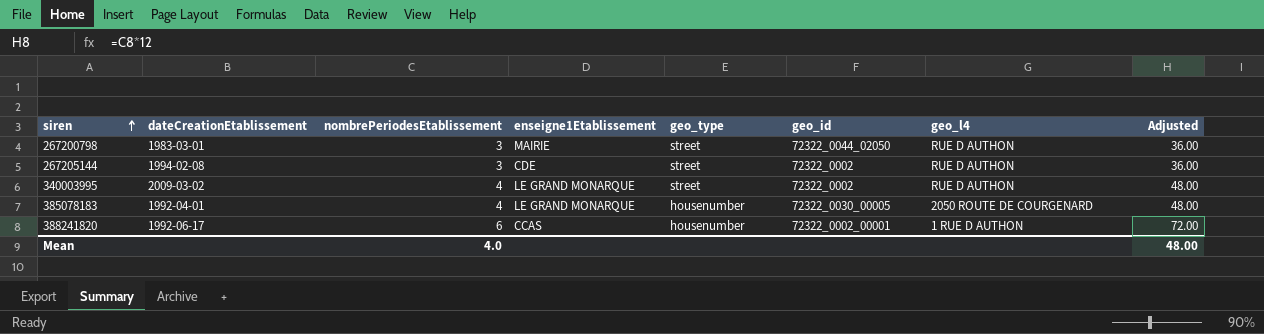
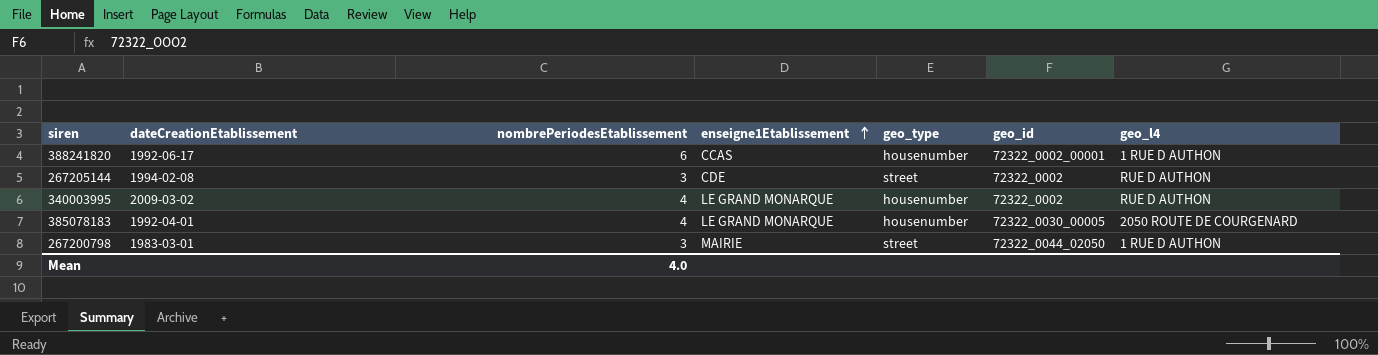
row order: siren ascending -> enseigne1Etablissement ascending
column Adjusted | formula: [nombrePeriodesEtablissement] * 12 -> none
340003995 | geo_type: street -> housenumber
267200798 | geo_l4: RUE D AUTHON -> 1 RUE D AUTHON

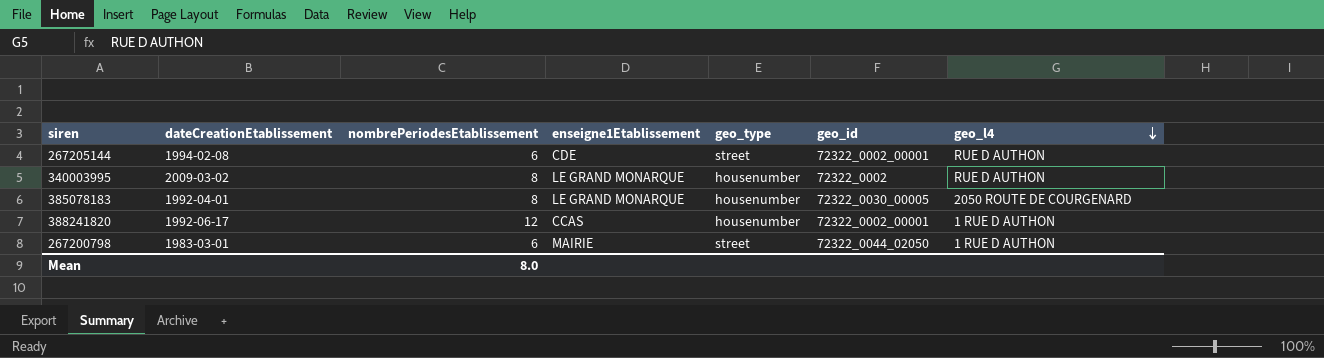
row order: enseigne1Etablissement ascending -> geo_l4 descending
267205144 | nombrePeriodesEtablissement: 3 -> 6
267205144 | geo_id: 72322_0002 -> 72322_0002_00001
340003995 | nombrePeriodesEtablissement: 4 -> 8
385078183 | nombrePeriodesEtablissement: 4 -> 8
388241820 | nombrePeriodesEtablissement: 6 -> 12
267200798 | nombrePeriodesEtablissement: 3 -> 6
Mean | nombrePeriodesEtablissement: 4.0 -> 8.0

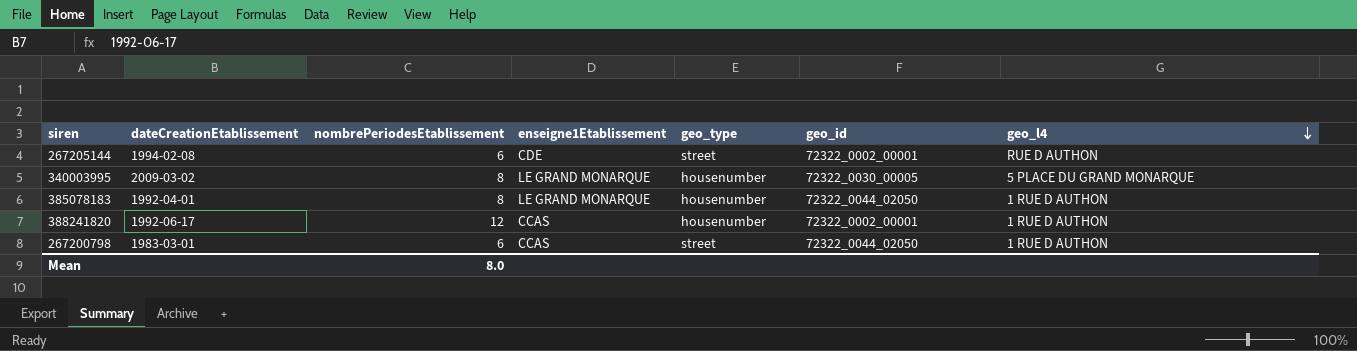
340003995 | geo_id: 72322_0002 -> 72322_0030_00005
340003995 | geo_l4: RUE D AUTHON -> 5 PLACE DU GRAND MONARQUE
385078183 | geo_id: 72322_0030_00005 -> 72322_0044_02050
385078183 | geo_l4: 2050 ROUTE DE COURGENARD -> 1 RUE D AUTHON
267200798 | enseigne1Etablissement: MAIRIE -> CCAS

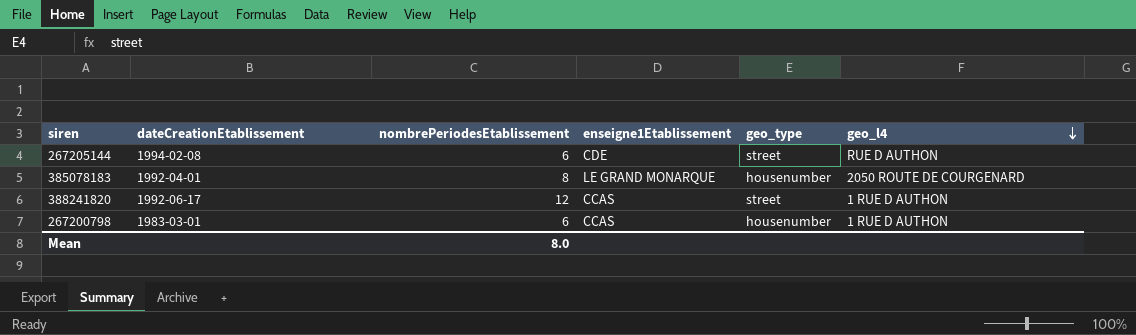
column geo_id | position: 6 -> none
row 340003995: 2009-03-02 | 8 | LE GRAND MONARQUE | housenumber | 72322_0030_00005 | 5 PLACE DU GRAND MONARQUE -> none
385078183 | geo_l4: 1 RUE D AUTHON -> 2050 ROUTE DE COURGENARD
388241820 | geo_type: housenumber -> street
267200798 | geo_type: street -> housenumber

